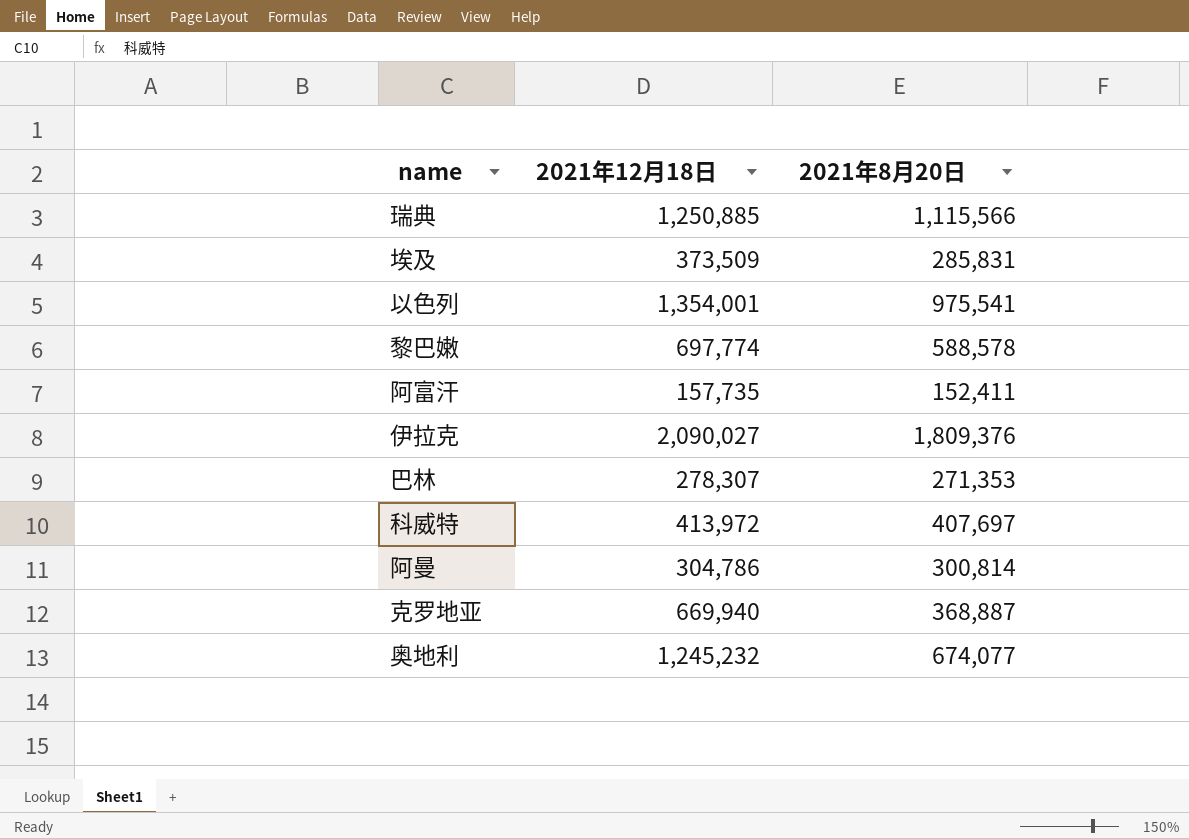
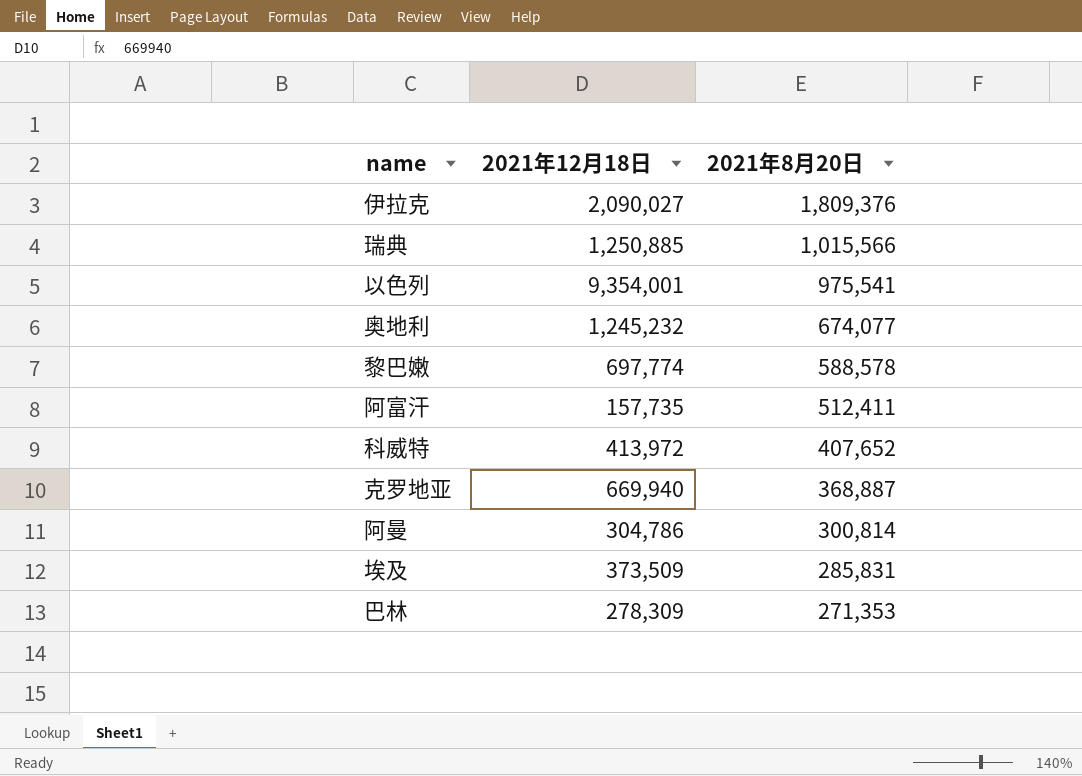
row order: none -> 2021年8月20日 descending
瑞典 | 2021年8月20日: 1,115,566 -> 1,015,566
以色列 | 2021年12月18日: 1,354,001 -> 9,354,001
阿富汗 | 2021年8月20日: 152,411 -> 512,411
科威特 | 2021年8月20日: 407,697 -> 407,652
巴林 | 2021年12月18日: 278,307 -> 278,309

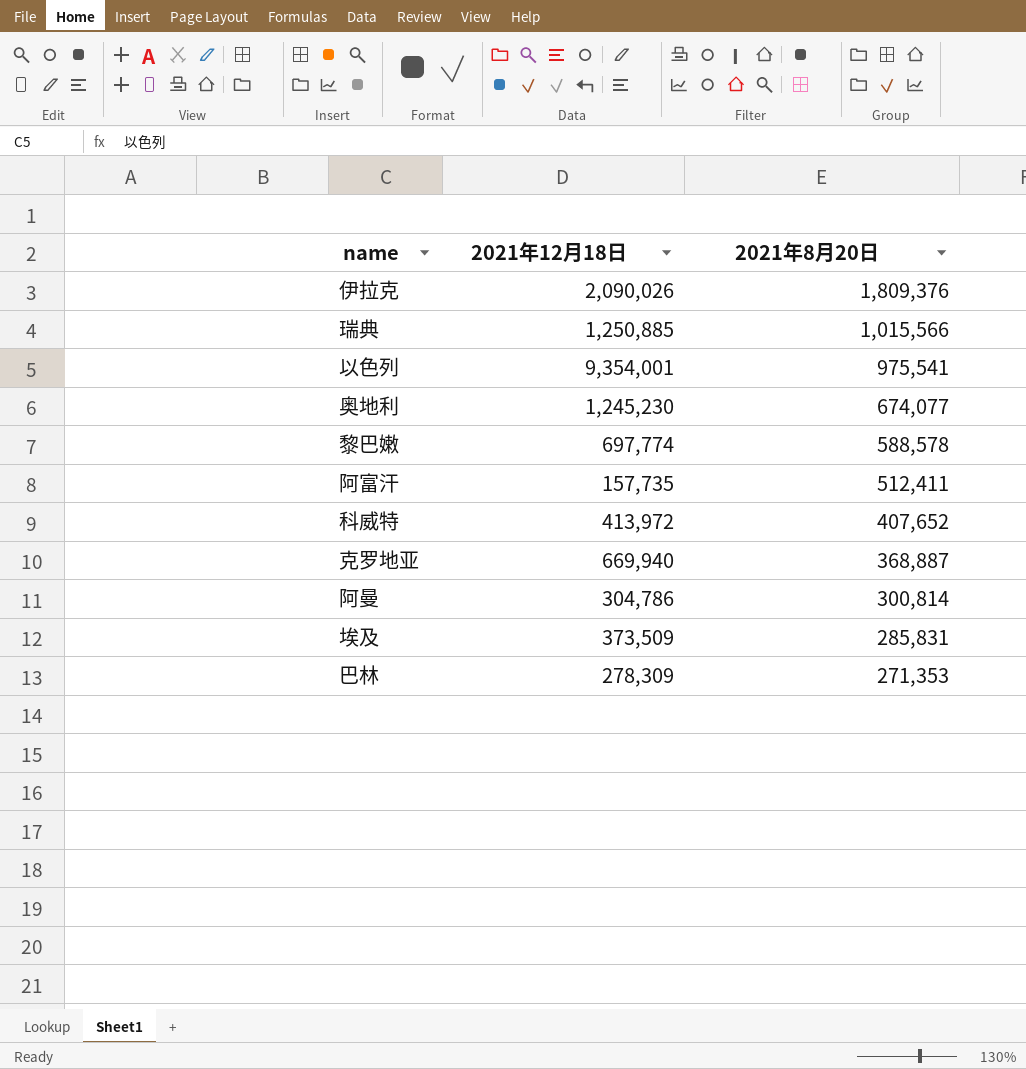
伊拉克 | 2021年12月18日: 2,090,027 -> 2,090,026
奥地利 | 2021年12月18日: 1,245,232 -> 1,245,230

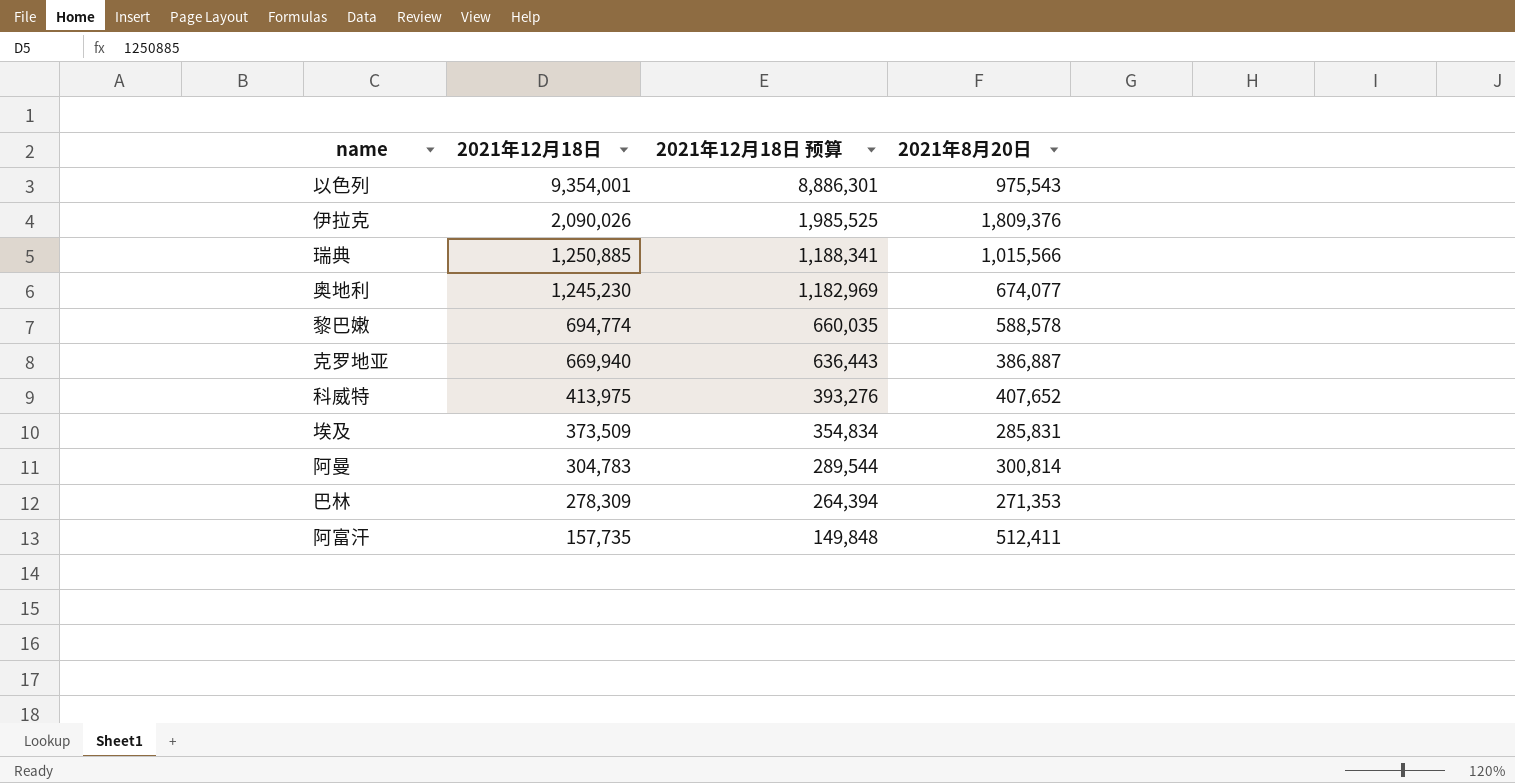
row order: 2021年8月20日 descending -> 2021年12月18日 descending
column 2021年12月18日 预算 | formula: none -> [2021年12月18日] * 0.95
以色列 | 2021年8月20日: 975,541 -> 975,543
黎巴嫩 | 2021年12月18日: 697,774 -> 694,774
克罗地亚 | 2021年8月20日: 368,887 -> 386,887
科威特 | 2021年12月18日: 413,972 -> 413,975
阿曼 | 2021年12月18日: 304,786 -> 304,783

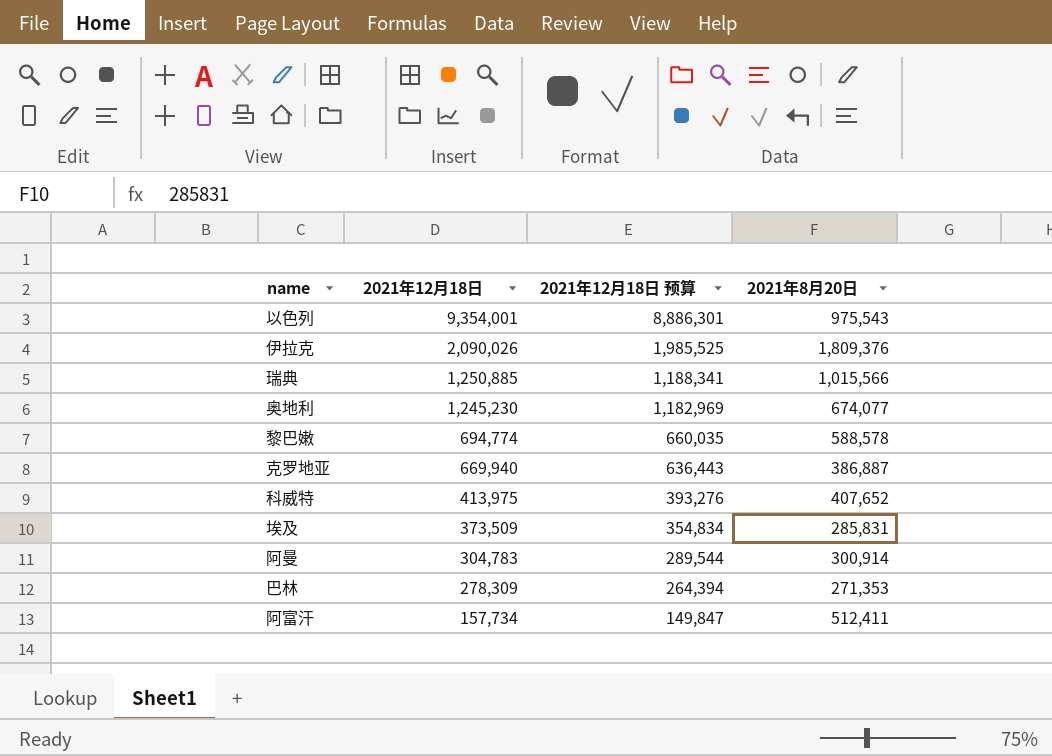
阿曼 | 2021年8月20日: 300,814 -> 300,914
阿富汗 | 2021年12月18日: 157,735 -> 157,734
阿富汗 | 2021年12月18日 预算: 149,848 -> 149,847

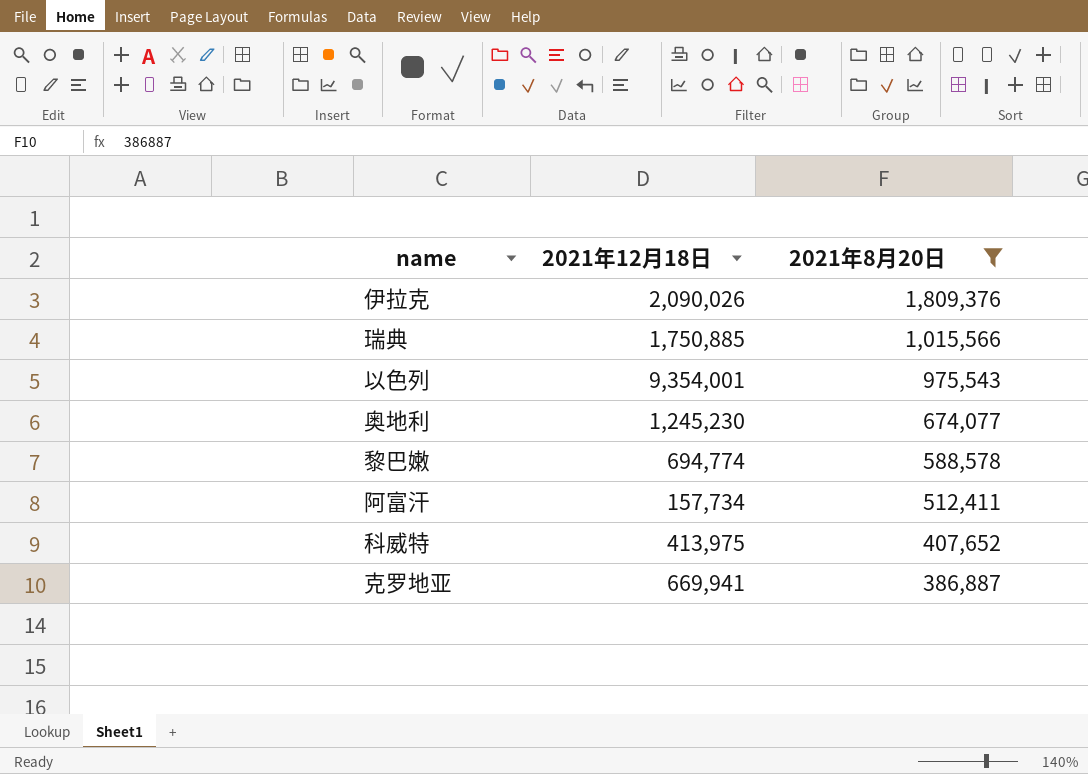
filter: none -> 2021年8月20日 >= 386,887
row order: 2021年12月18日 descending -> 2021年8月20日 descending
column 2021年12月18日 预算 | formula: [2021年12月18日] * 0.95 -> none
瑞典 | 2021年12月18日: 1,250,885 -> 1,750,885
克罗地亚 | 2021年12月18日: 669,940 -> 669,941

